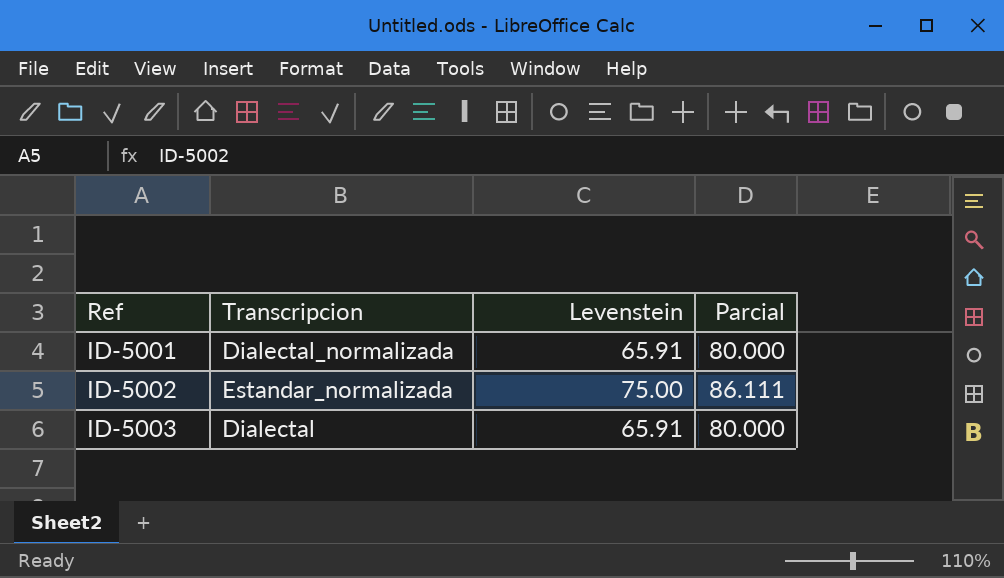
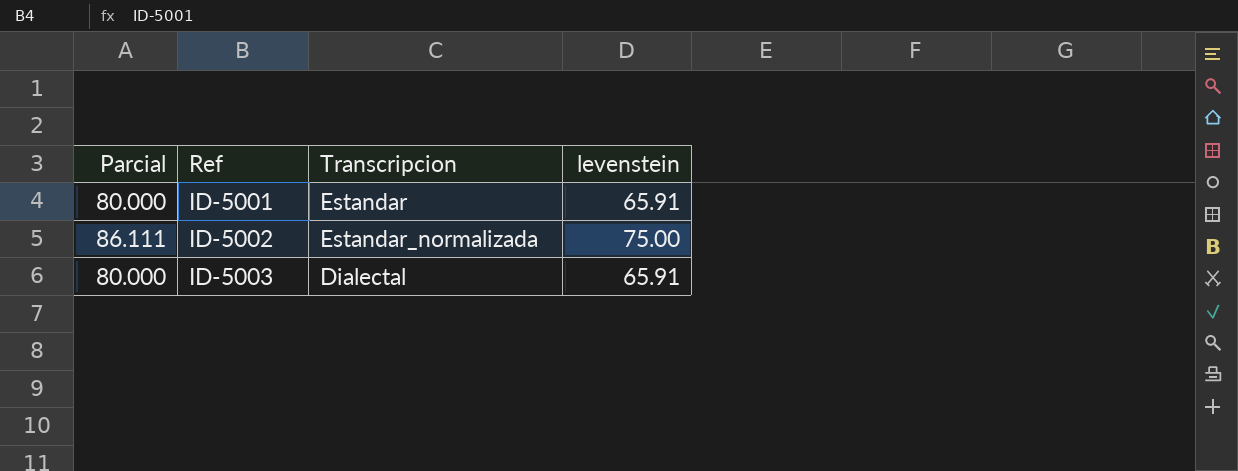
column Parcial | position: 4 -> 1
column name: Levenstein -> levenstein
ID-5001 | Transcripcion: Dialectal_normalizada -> Estandar

